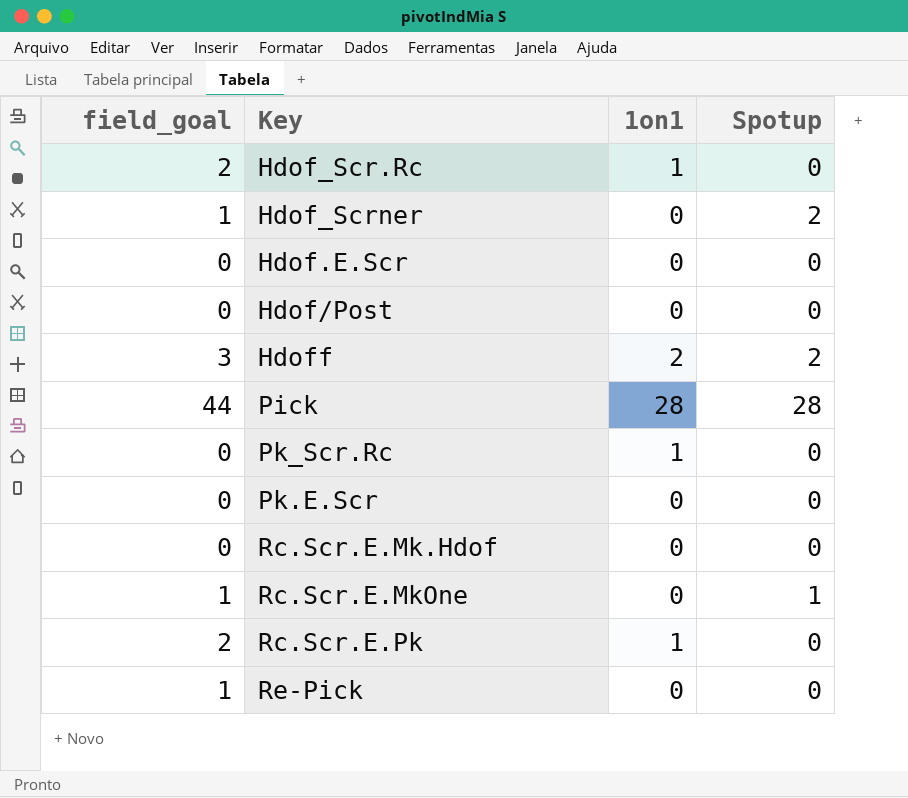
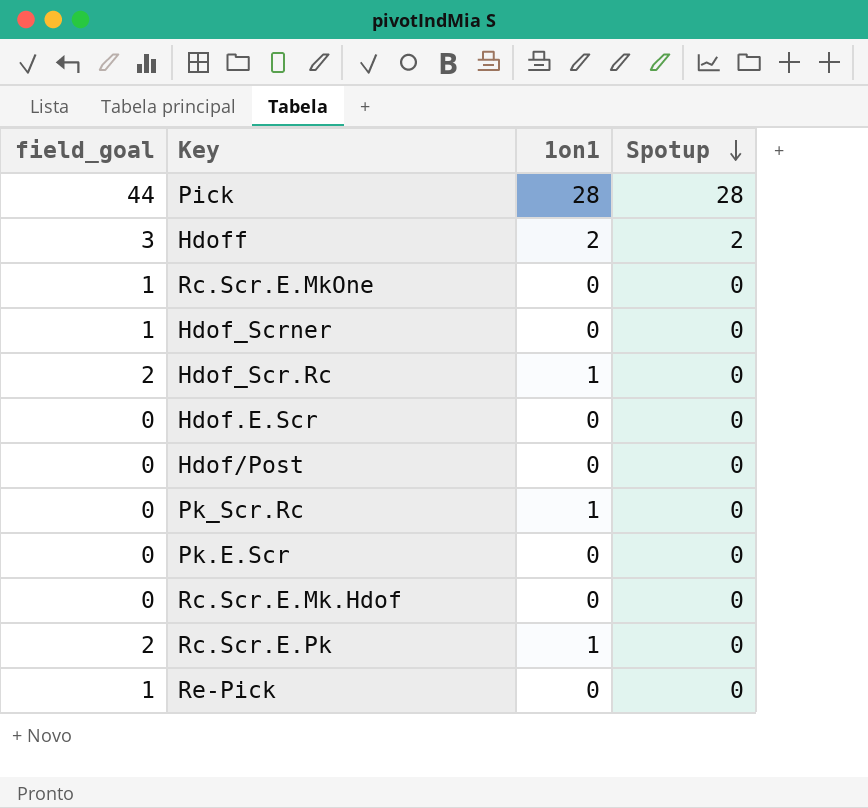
row order: none -> Spotup descending
Rc.Scr.E.MkOne | Spotup: 1 -> 0
Hdof_Scrner | Spotup: 2 -> 0

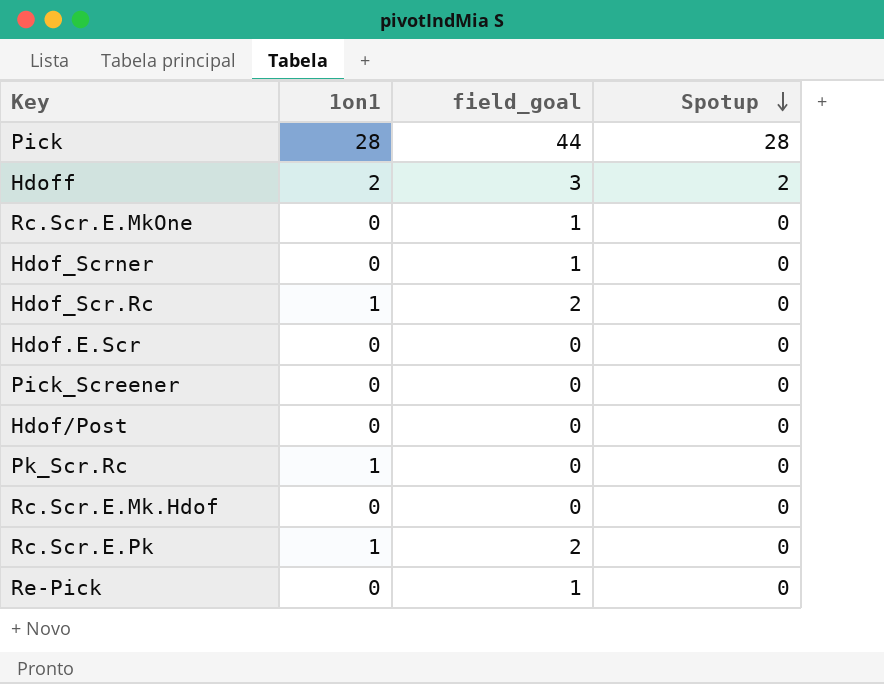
column field_goal | position: 1 -> 3
row Pk.E.Scr: 0 | 0 | 0 -> none
row Pick_Screener: none -> 0 | 0 | 0

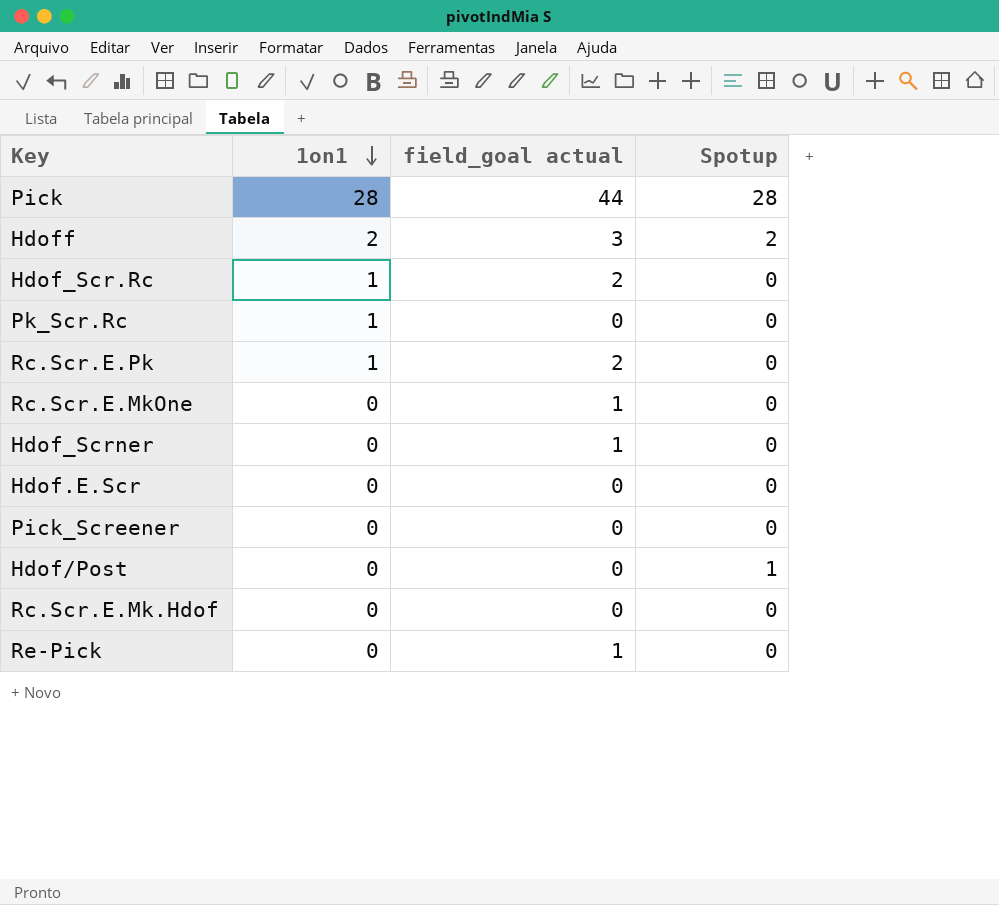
row order: Spotup descending -> 1on1 descending
column name: field_goal -> field_goal actual
Hdof/Post | Spotup: 0 -> 1

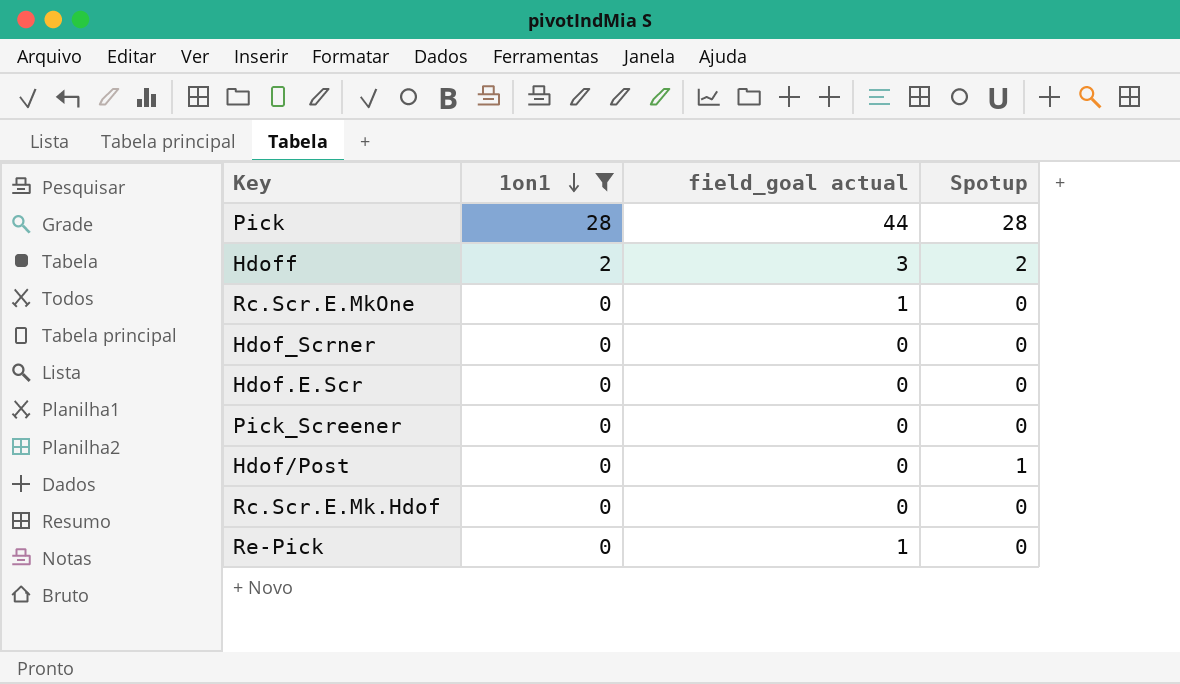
filter: none -> 1on1 != 1
Hdof_Scrner | field_goal actual: 1 -> 0

